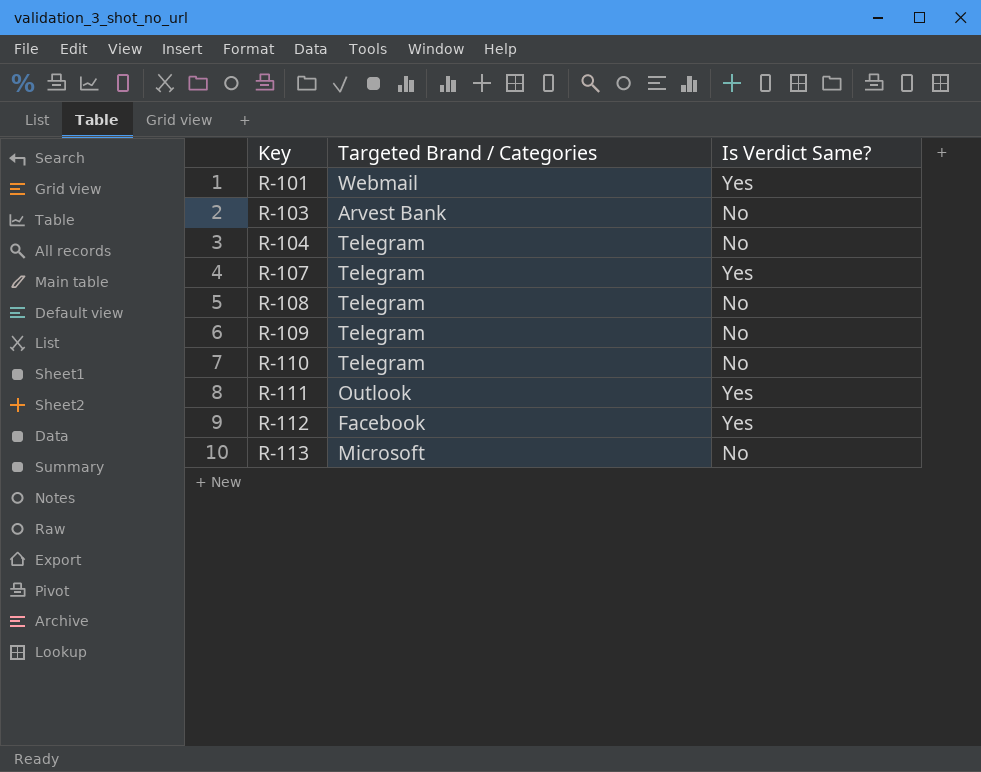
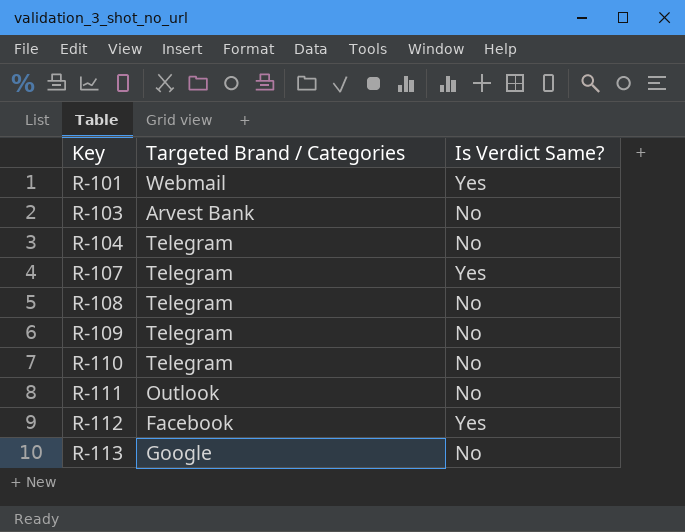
R-111 | Is Verdict Same?: Yes -> No
R-113 | Targeted Brand / Categories: Microsoft -> Google

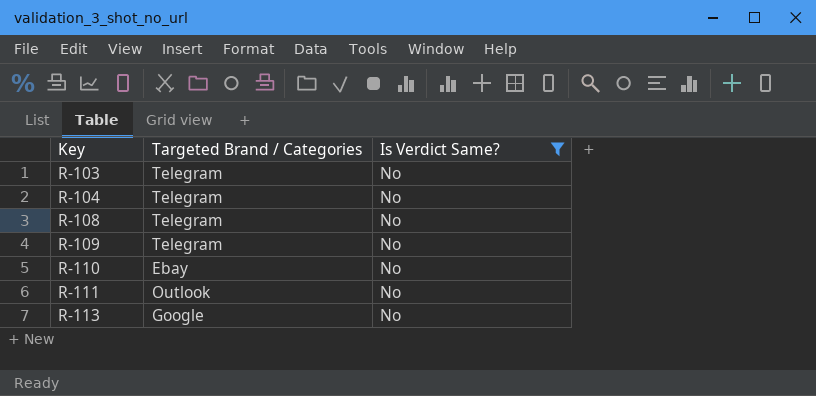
filter: none -> Is Verdict Same? = No
R-103 | Targeted Brand / Categories: Arvest Bank -> Telegram
R-110 | Targeted Brand / Categories: Telegram -> Ebay

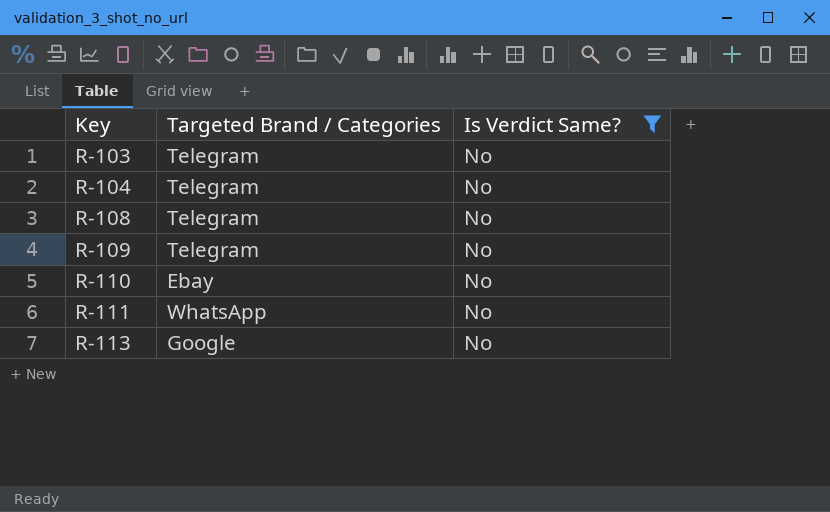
R-111 | Targeted Brand / Categories: Outlook -> WhatsApp

